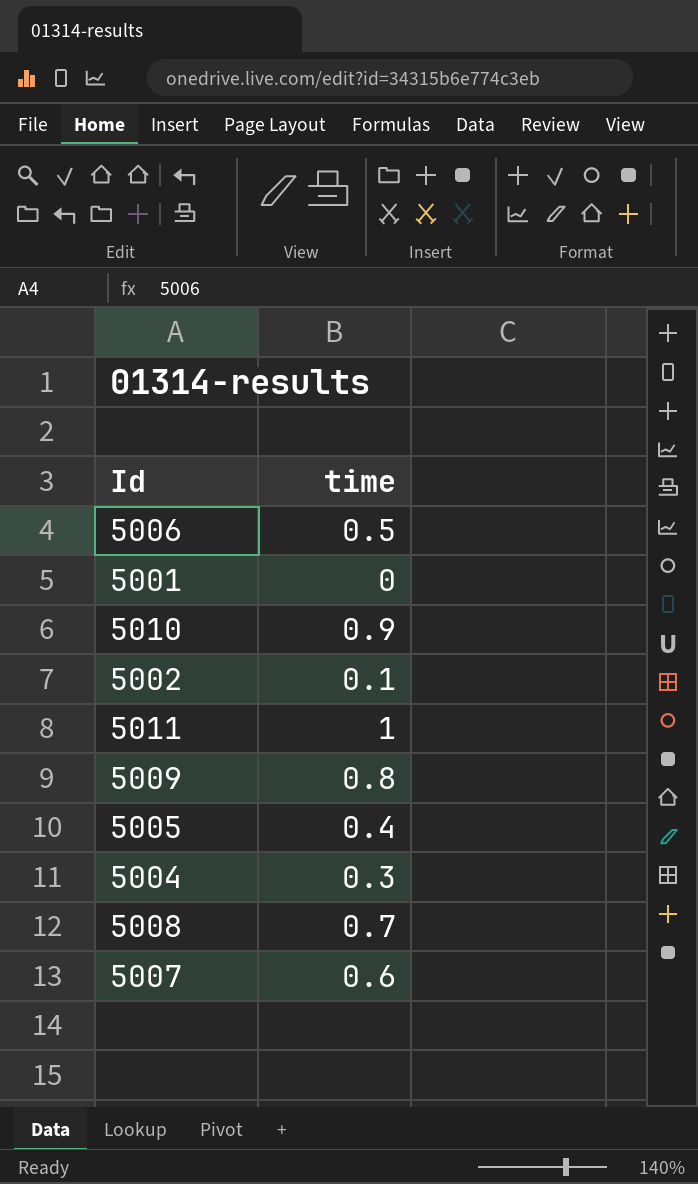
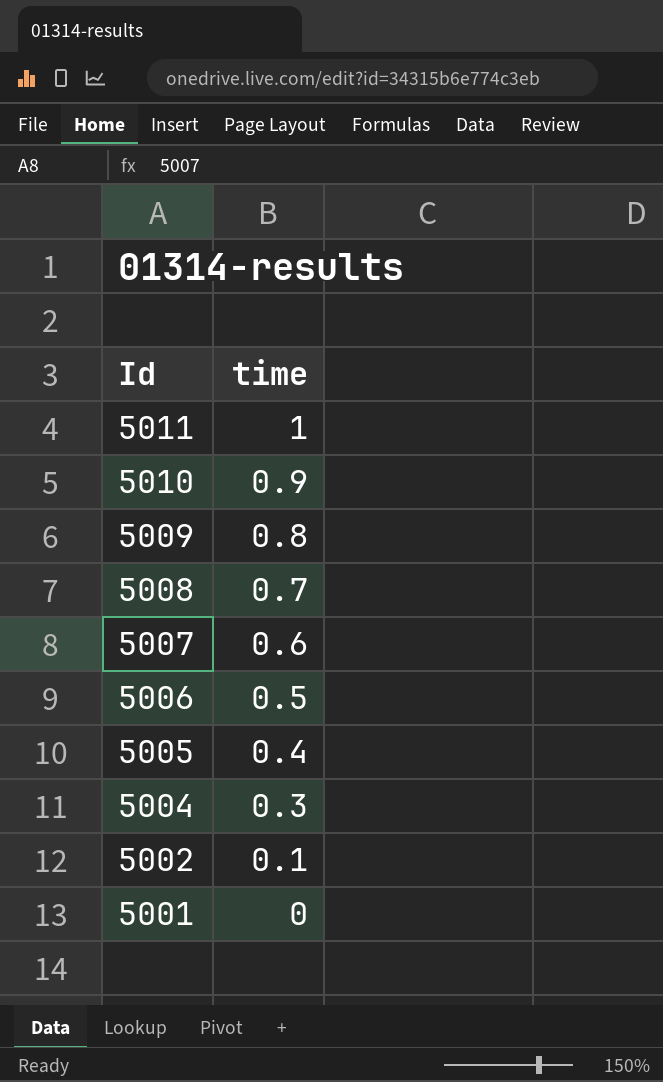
row order: none -> Id descending

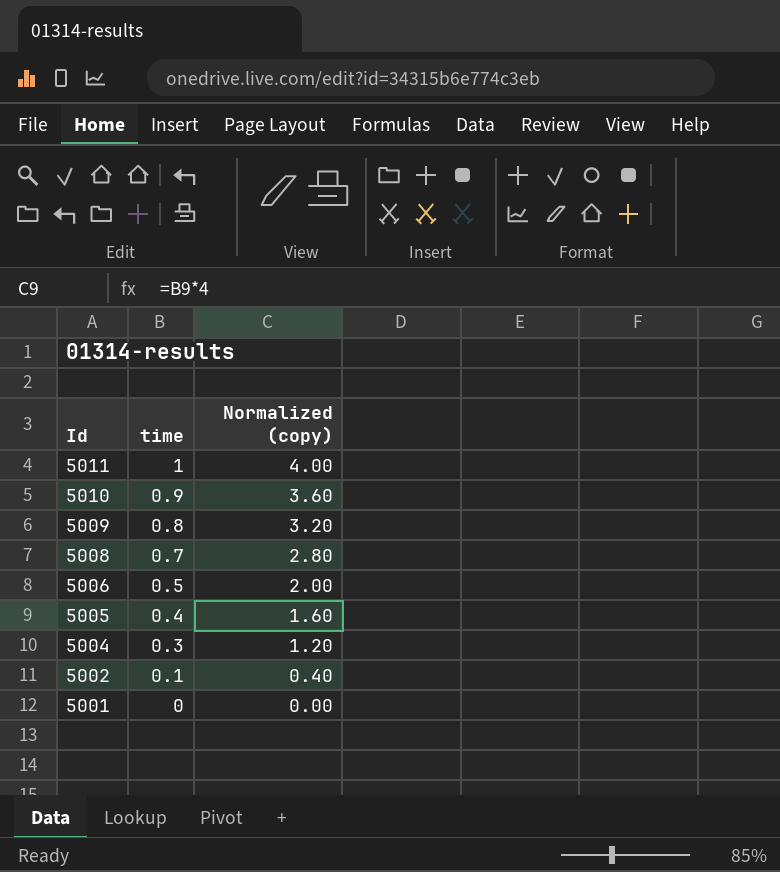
column Normalized (copy) | formula: none -> [time] * 4
row 5007: 0.6 -> none

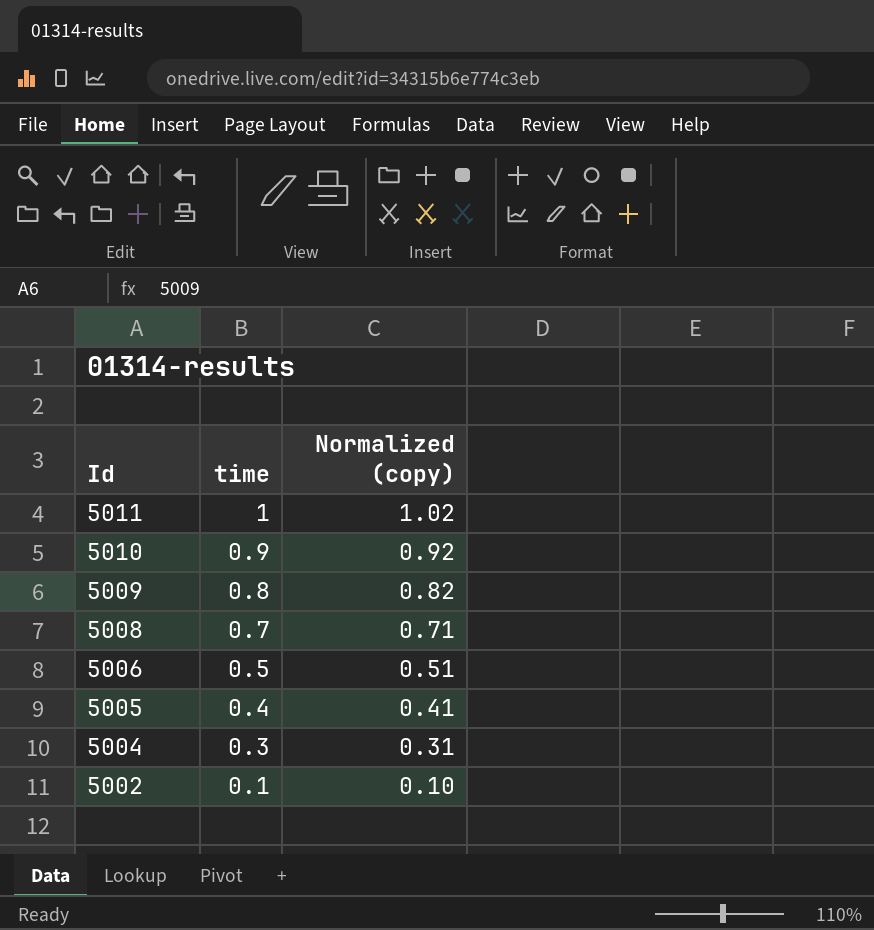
column Normalized (copy) | formula: [time] * 4 -> [time] * 1.02
row 5001: 0 | 0.00 -> none

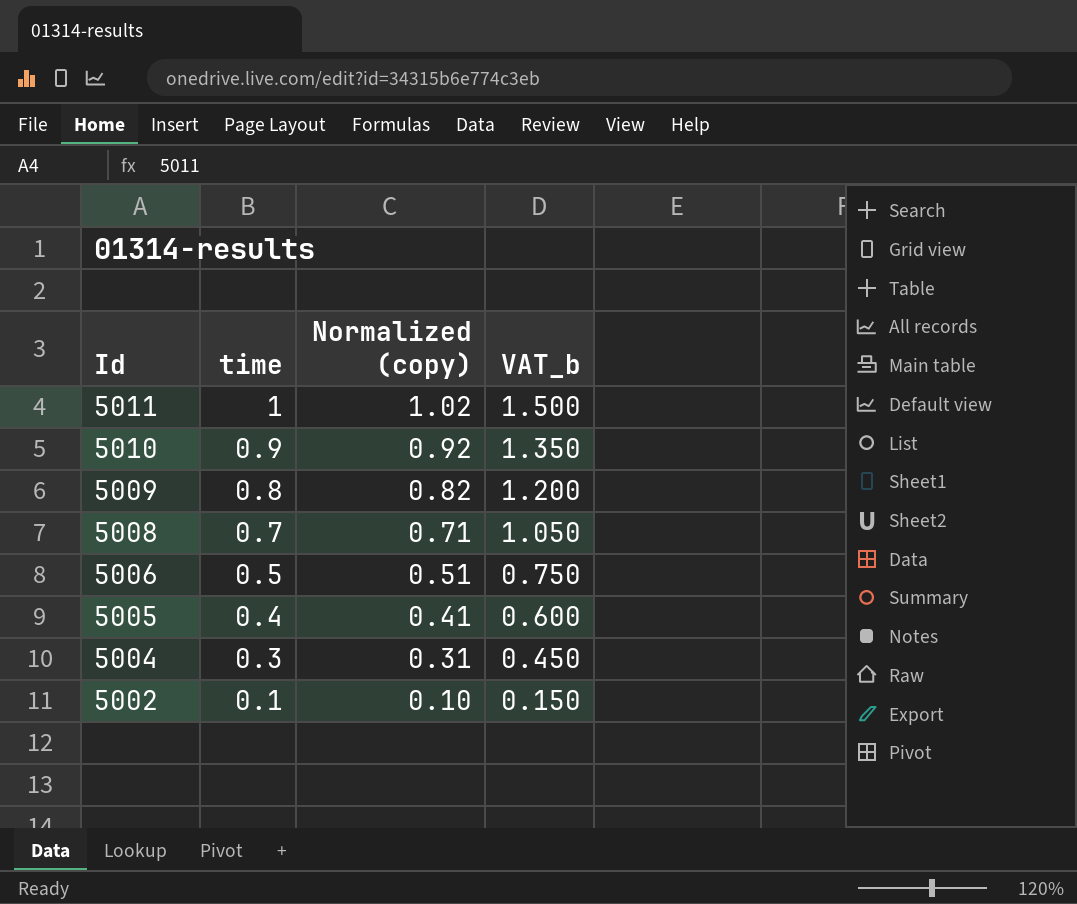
column VAT_b | formula: none -> [time] * 1.5

